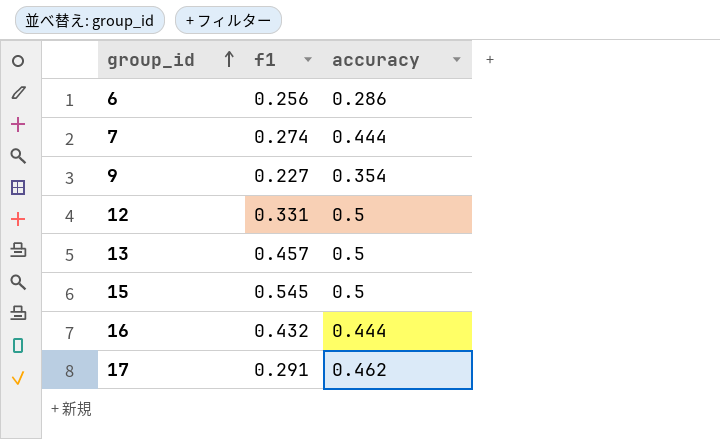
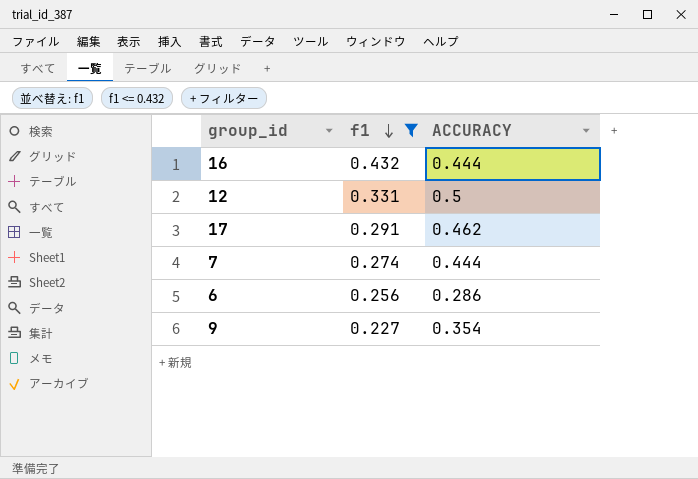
filter: none -> f1 <= 0.432
row order: group_id ascending -> f1 descending
column name: accuracy -> ACCURACY

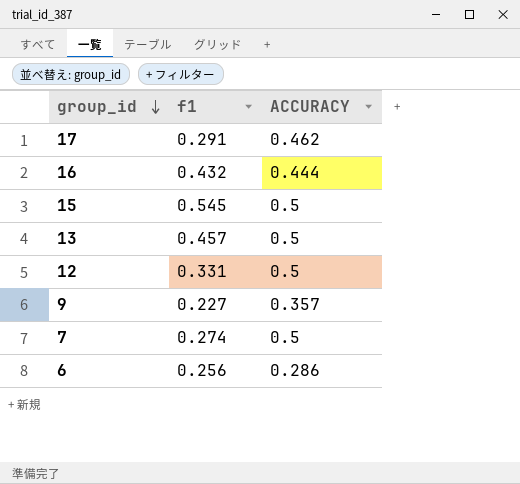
filter: f1 <= 0.432 -> none
row order: f1 descending -> group_id descending
9 | ACCURACY: 0.354 -> 0.357
7 | ACCURACY: 0.444 -> 0.5

